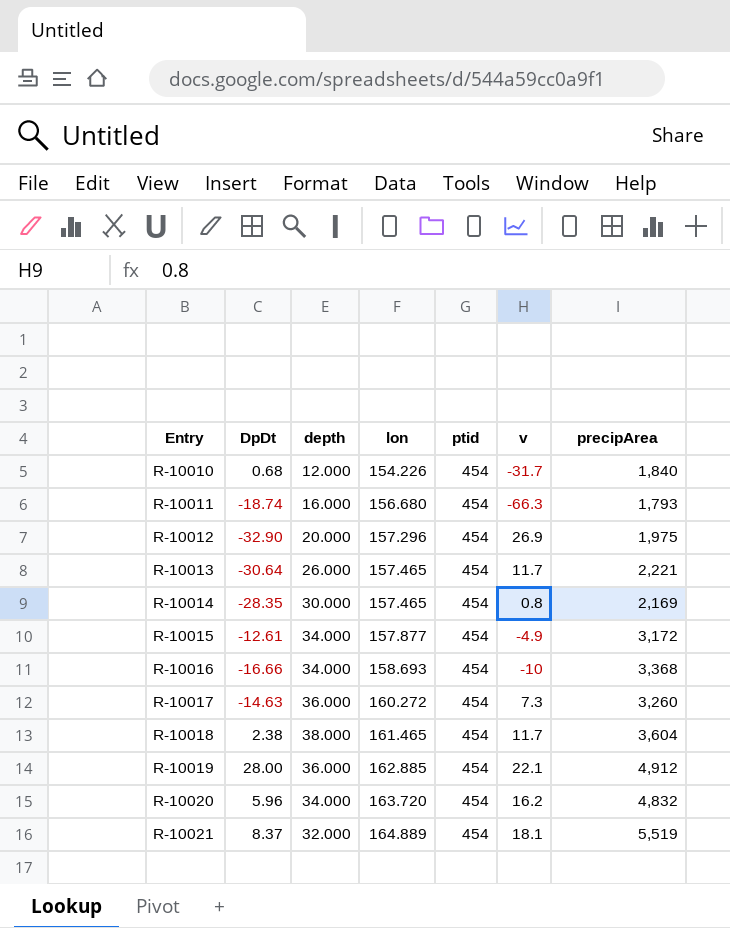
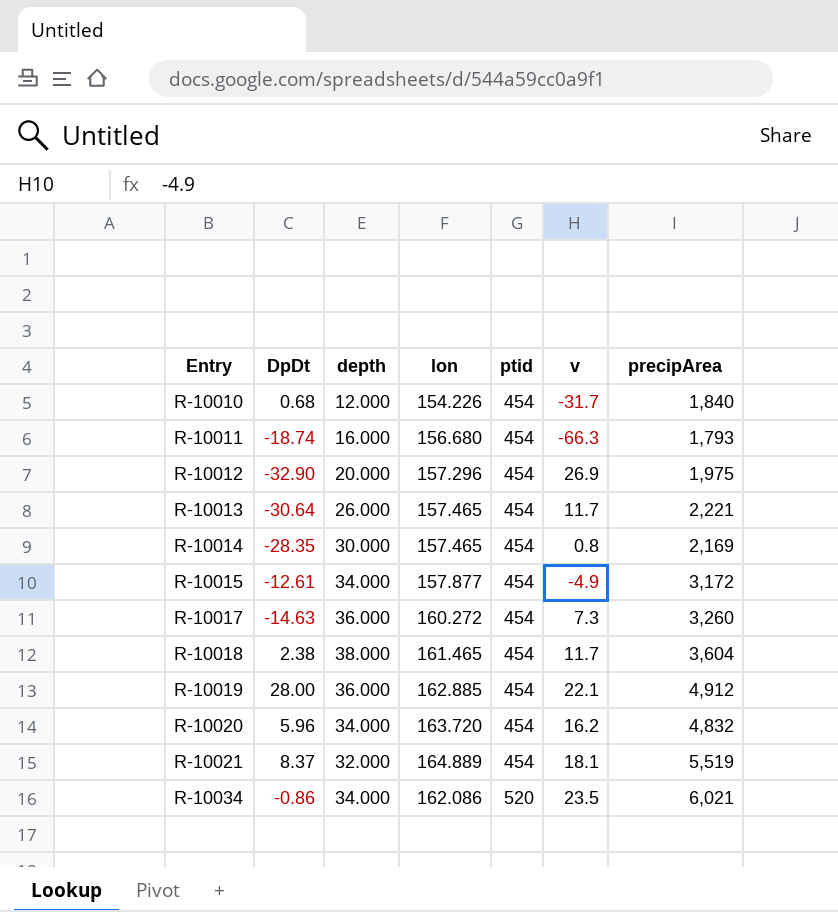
row R-10016: -16.66 | 34.000 | 158.693 | 454 | -10 | 3,368 -> none
row R-10034: none -> -0.86 | 34.000 | 162.086 | 520 | 23.5 | 6,021

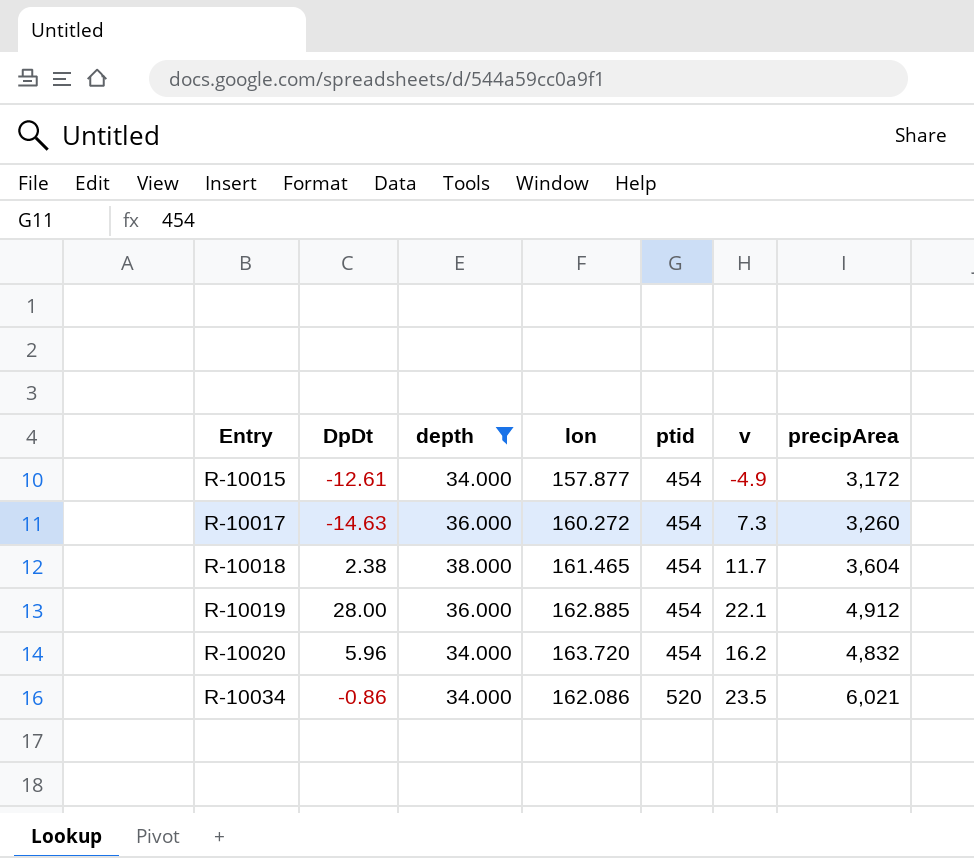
filter: none -> depth >= 34.000

